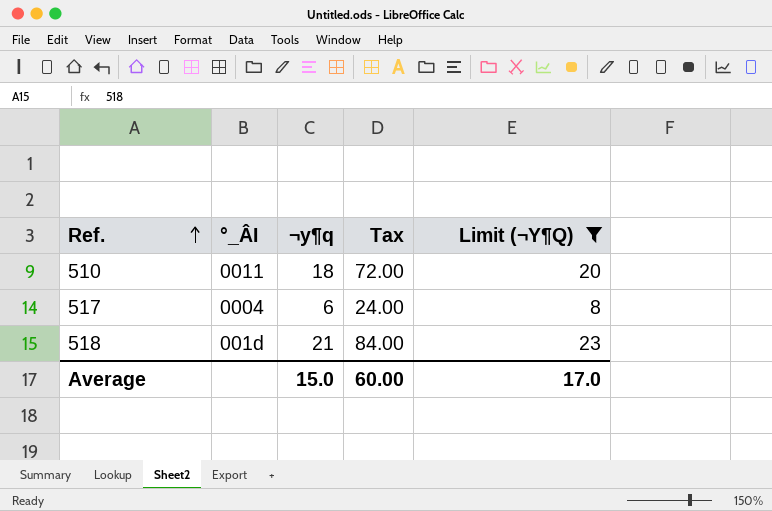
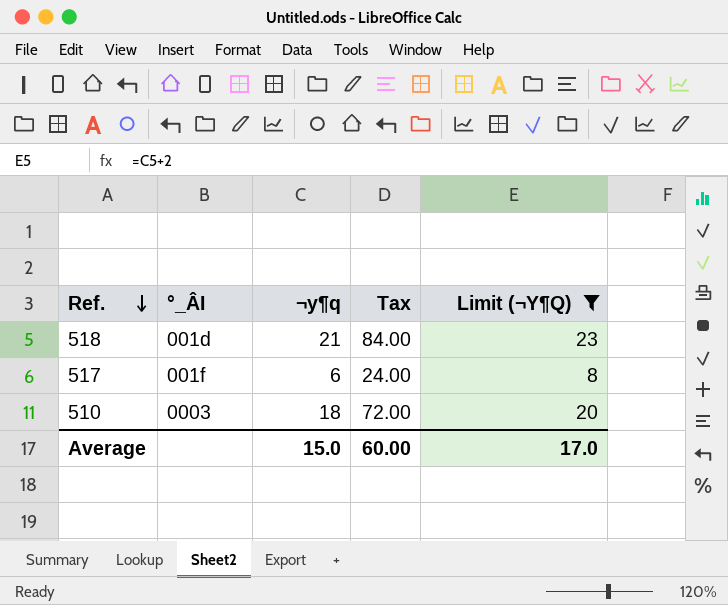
row order: Ref. ascending -> Ref. descending
517 | °_ÂI: 0004 -> 001f
510 | °_ÂI: 0011 -> 0003

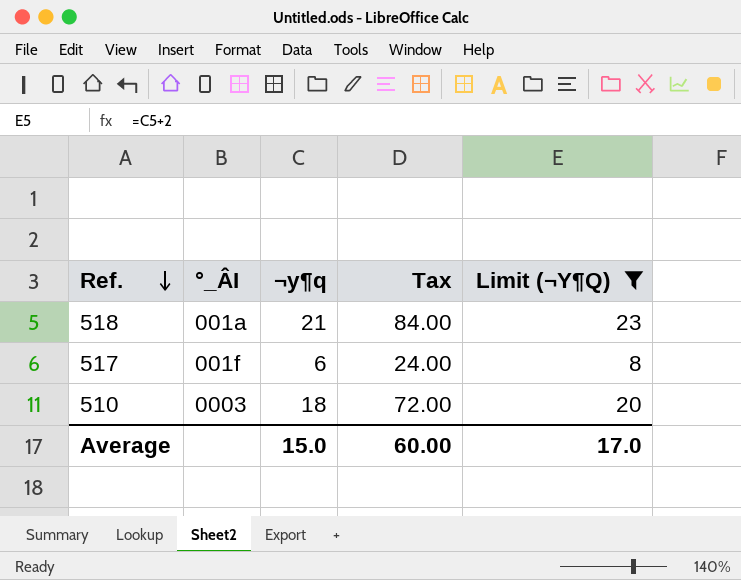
518 | °_ÂI: 001d -> 001a

